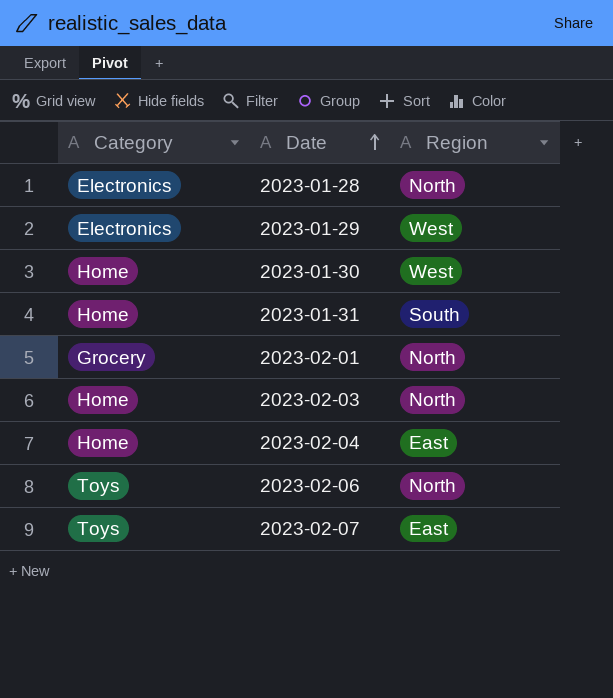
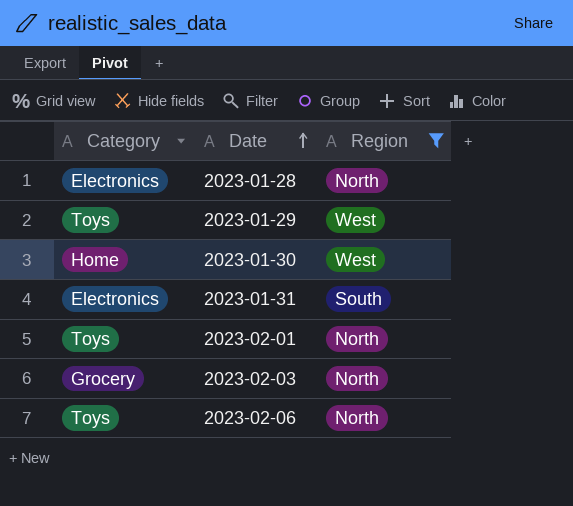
filter: none -> Region != East
2023-01-29 | Category: Electronics -> Toys
2023-01-31 | Category: Home -> Electronics
2023-02-01 | Category: Grocery -> Toys
2023-02-03 | Category: Home -> Grocery

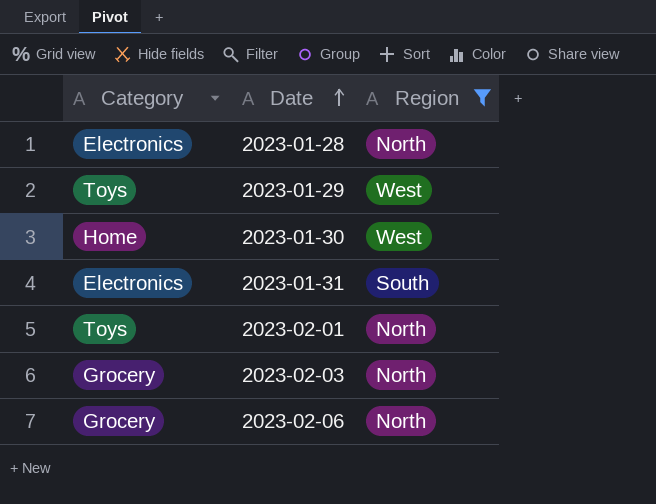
2023-02-06 | Category: Toys -> Grocery

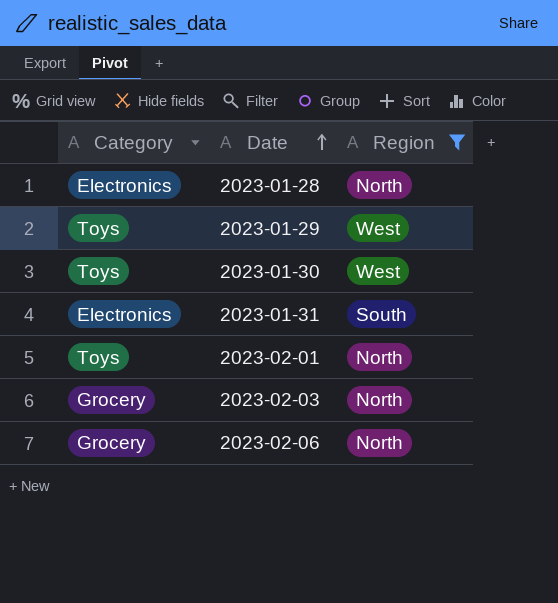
2023-01-30 | Category: Home -> Toys

